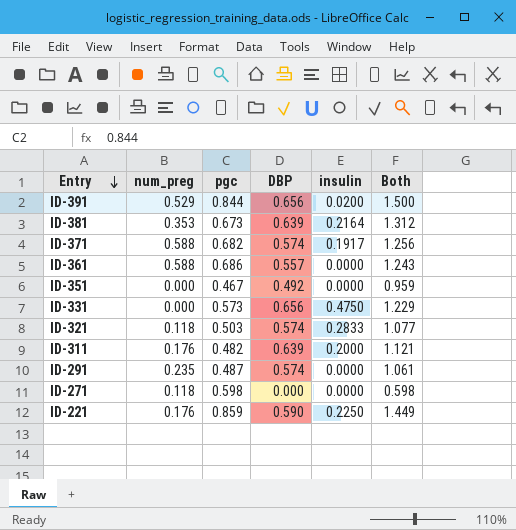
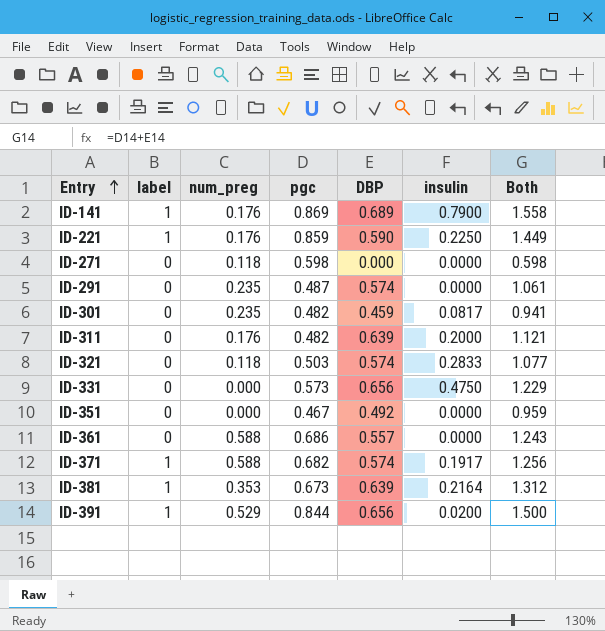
row order: Entry descending -> Entry ascending
column label | position: none -> 2
row ID-141: none -> 1 | 0.176 | 0.869 | 0.689 | 0.7900 | 1.558
row ID-301: none -> 0 | 0.235 | 0.482 | 0.459 | 0.0817 | 0.941

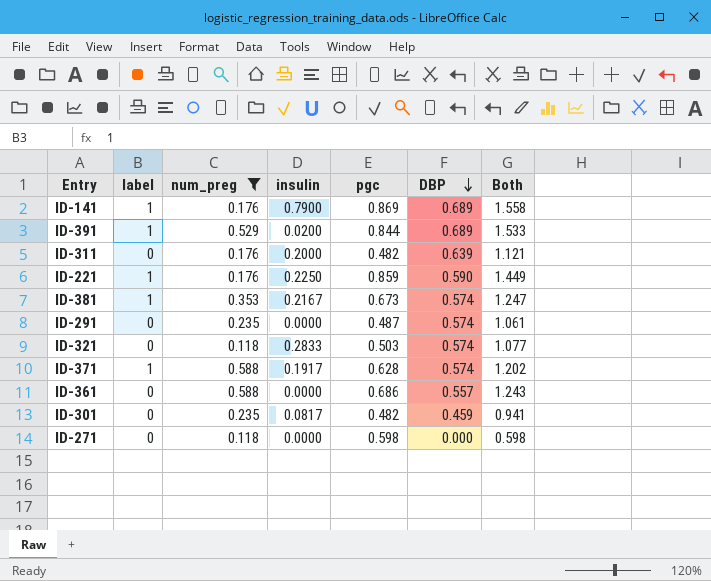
filter: none -> num_preg != 0.000
row order: Entry ascending -> DBP descending
column insulin | position: 6 -> 4
ID-391 | DBP: 0.656 -> 0.689
ID-391 | Both: 1.500 -> 1.533
ID-381 | insulin: 0.2164 -> 0.2167
ID-381 | DBP: 0.639 -> 0.574
ID-381 | Both: 1.312 -> 1.247
ID-371 | pgc: 0.682 -> 0.628
ID-371 | Both: 1.256 -> 1.202

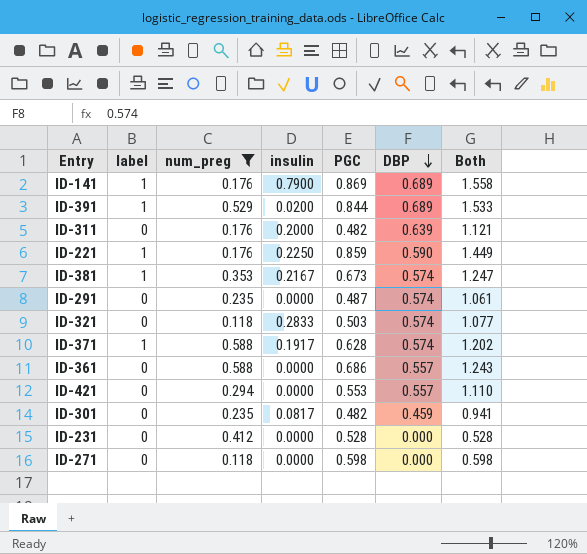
column name: pgc -> PGC
row ID-421: none -> 0 | 0.294 | 0.0000 | 0.553 | 0.557 | 1.110
row ID-231: none -> 0 | 0.412 | 0.0000 | 0.528 | 0.000 | 0.528

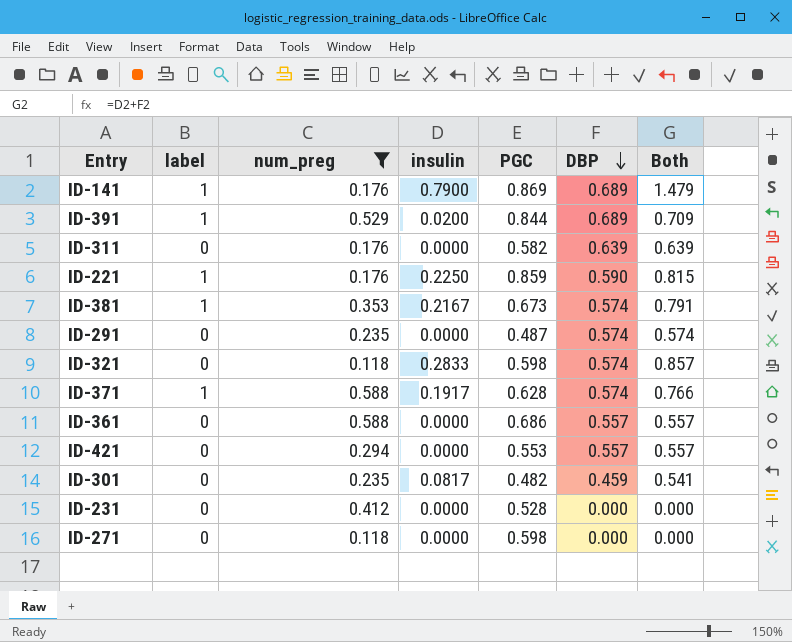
column Both | formula: [PGC] + [DBP] -> [insulin] + [DBP]
ID-311 | insulin: 0.2000 -> 0.0000
ID-311 | PGC: 0.482 -> 0.582
ID-321 | PGC: 0.503 -> 0.598

